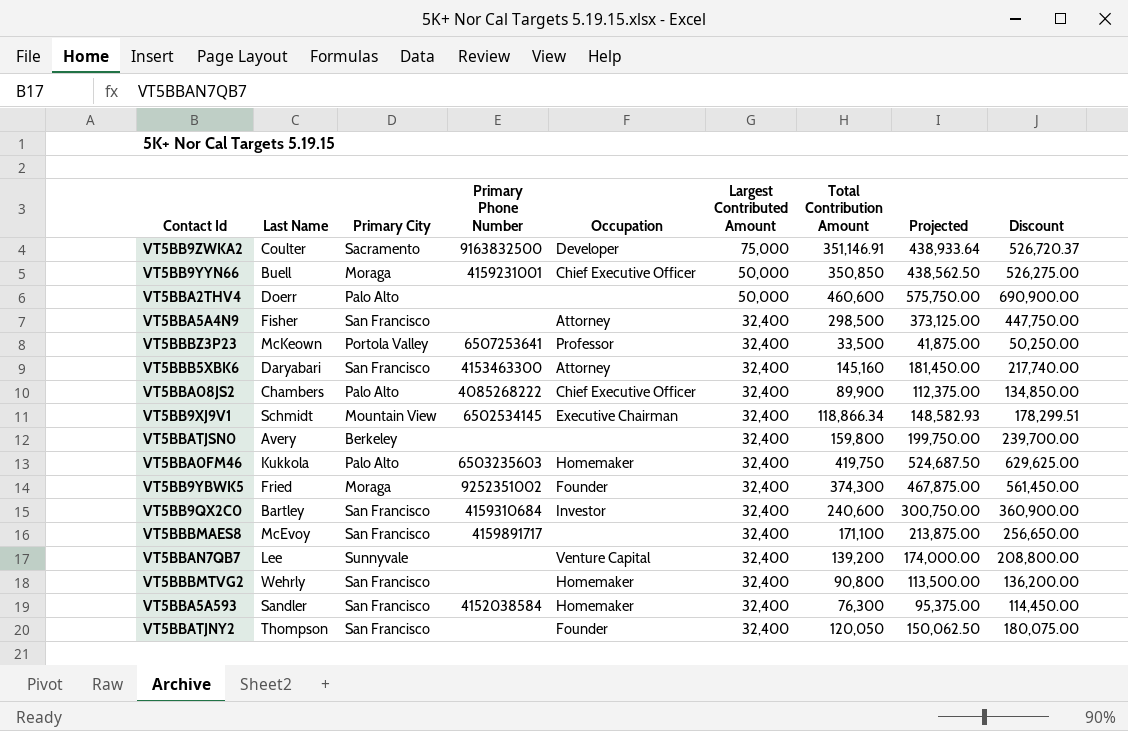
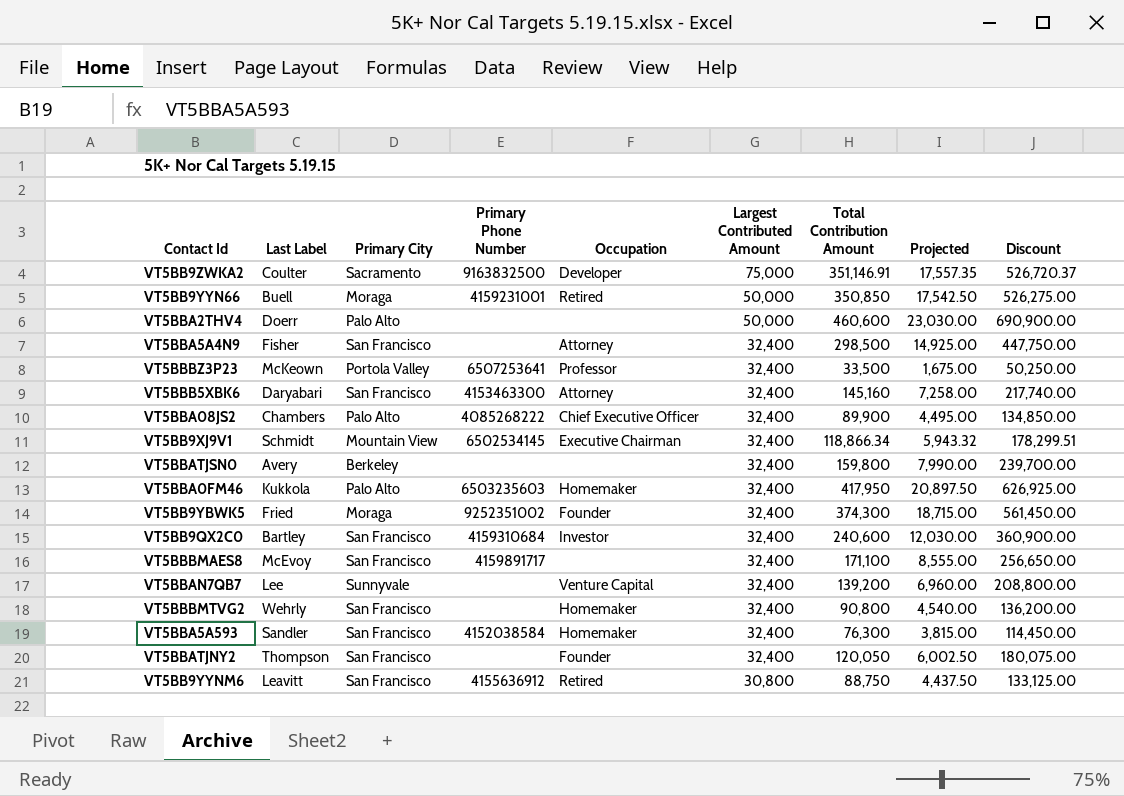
column name: Last Name -> Last Label
column Projected | formula: [Total Contribution Amount] * 1.25 -> [Total Contribution Amount] * 0.05
VT5BB9YYN66 | Occupation: Chief Executive Officer -> Retired
VT5BBA0FM46 | Total Contribution Amount: 419,750 -> 417,950
VT5BBA0FM46 | Discount: 629,625.00 -> 626,925.00
row VT5BB9YYNM6: none -> Leavitt | San Francisco | 4155636912 | Retired | 30,800 | 88,750 | 4,437.50 | 133,125.00

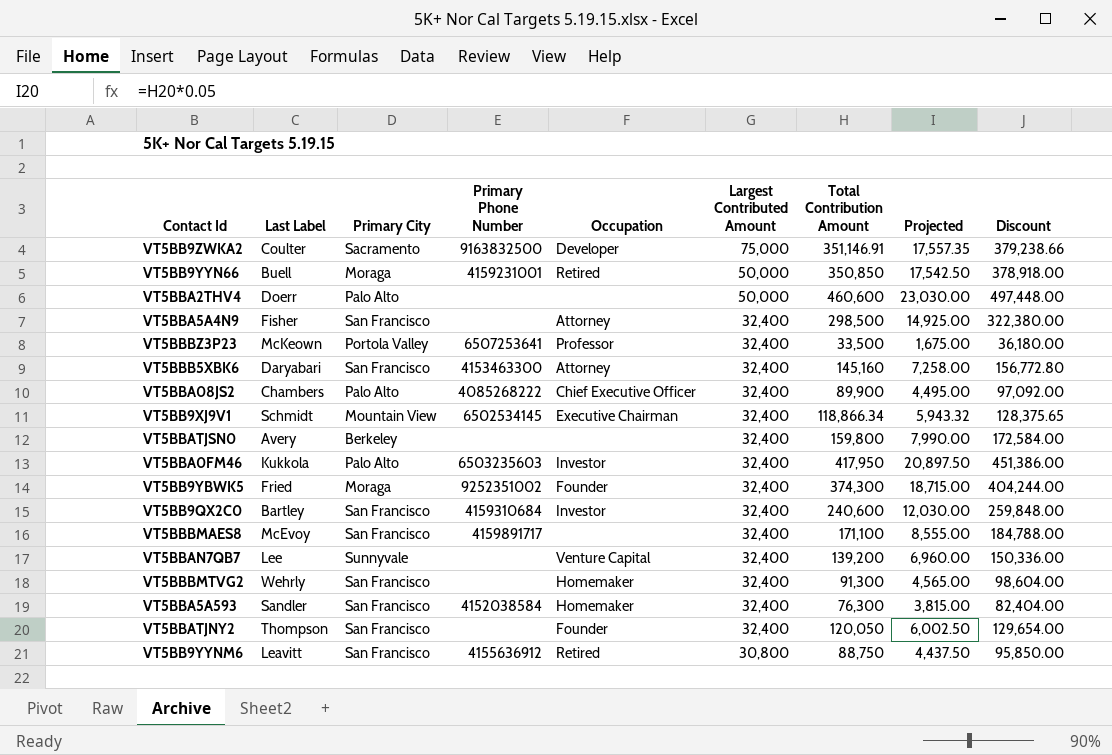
column Discount | formula: [Total Contribution Amount] * 1.5 -> [Total Contribution Amount] * 1.08
VT5BBA0FM46 | Occupation: Homemaker -> Investor
VT5BBBMTVG2 | Total Contribution Amount: 90,800 -> 91,300
VT5BBBMTVG2 | Projected: 4,540.00 -> 4,565.00

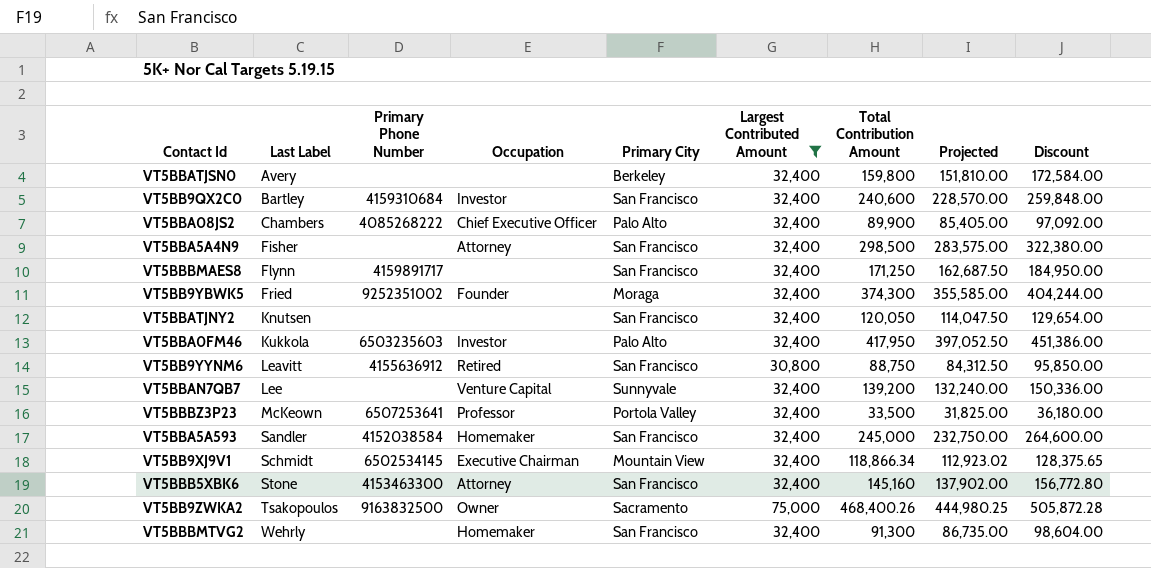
filter: none -> Largest Contributed Amount != 50,000
row order: Largest Contributed Amount descending -> Last Label ascending
column Primary City | position: 3 -> 5
column Projected | formula: [Total Contribution Amount] * 0.05 -> [Total Contribution Amount] * 0.95
VT5BBBMAES8 | Last Label: McEvoy -> Flynn
VT5BBBMAES8 | Total Contribution Amount: 171,100 -> 171,250
VT5BBBMAES8 | Discount: 184,788.00 -> 184,950.00
VT5BBATJNY2 | Last Label: Thompson -> Knutsen
VT5BBATJNY2 | Occupation: Founder -> none
VT5BBA5A593 | Total Contribution Amount: 76,300 -> 245,000
VT5BBA5A593 | Discount: 82,404.00 -> 264,600.00
VT5BBB5XBK6 | Last Label: Daryabari -> Stone
VT5BB9ZWKA2 | Last Label: Coulter -> Tsakopoulos
VT5BB9ZWKA2 | Occupation: Developer -> Owner
VT5BB9ZWKA2 | Total Contribution Amount: 351,146.91 -> 468,400.26
VT5BB9ZWKA2 | Discount: 379,238.66 -> 505,872.28

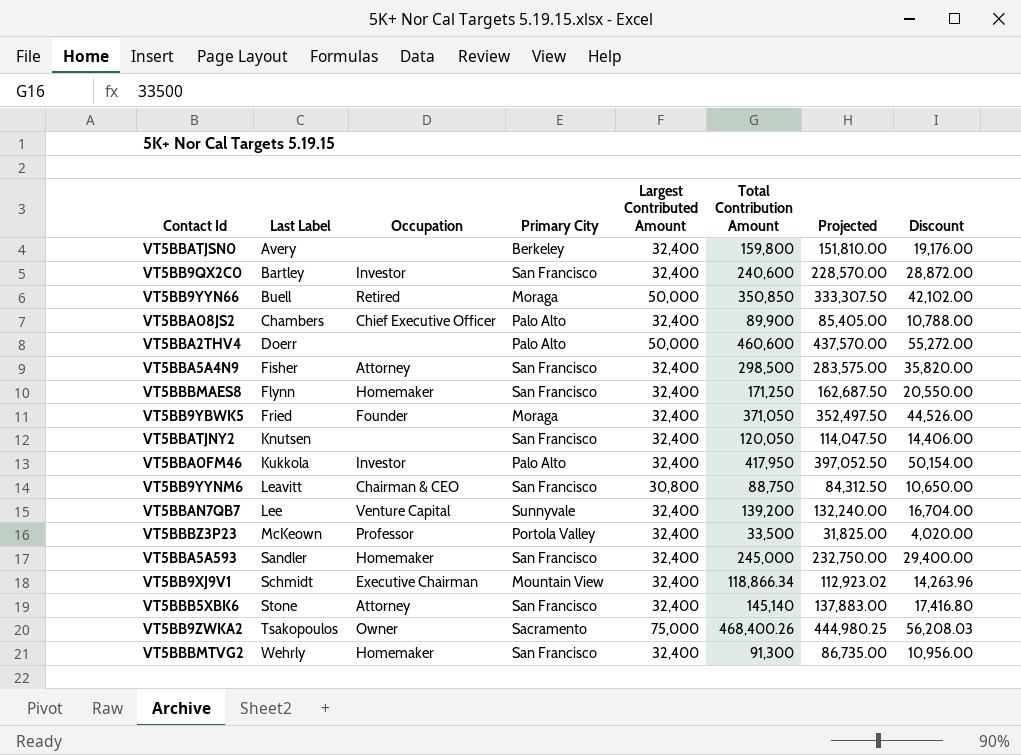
filter: Largest Contributed Amount != 50,000 -> none
column Primary Phone Number | position: 3 -> none
column Discount | formula: [Total Contribution Amount] * 1.08 -> [Total Contribution Amount] * 0.12
VT5BBBMAES8 | Occupation: none -> Homemaker
VT5BB9YBWK5 | Total Contribution Amount: 374,300 -> 371,050
VT5BB9YBWK5 | Projected: 355,585.00 -> 352,497.50
VT5BB9YYNM6 | Occupation: Retired -> Chairman & CEO
VT5BBB5XBK6 | Total Contribution Amount: 145,160 -> 145,140
VT5BBB5XBK6 | Projected: 137,902.00 -> 137,883.00

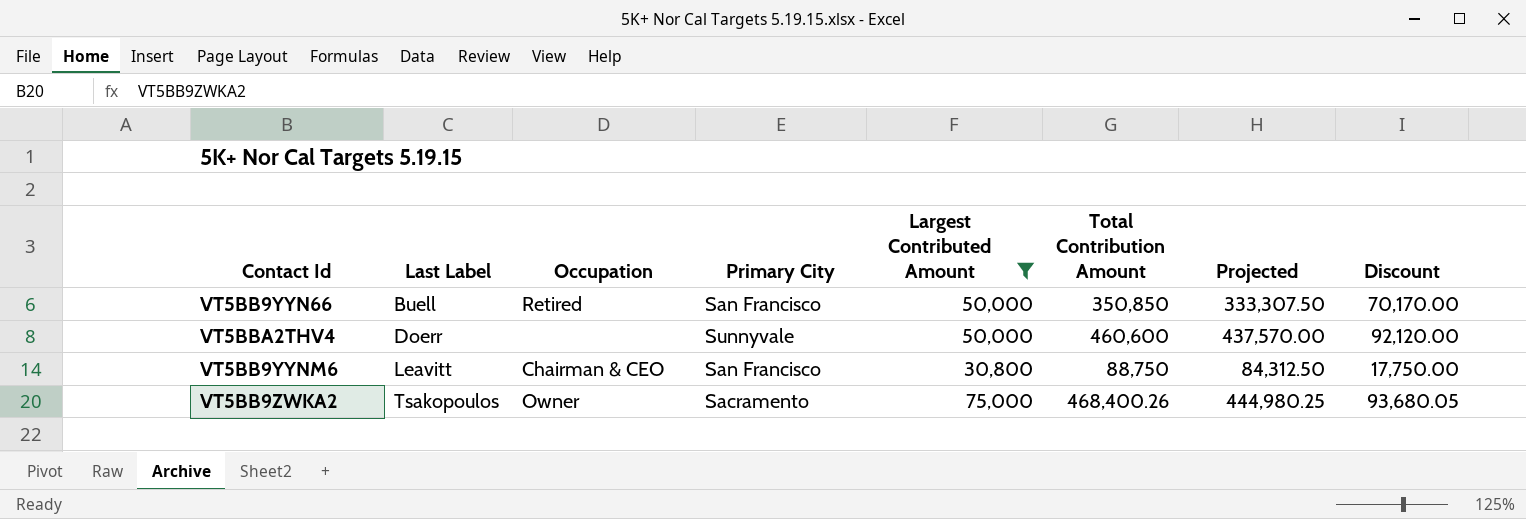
filter: none -> Largest Contributed Amount != 32,400
column Discount | formula: [Total Contribution Amount] * 0.12 -> [Total Contribution Amount] * 0.2
VT5BB9YYN66 | Primary City: Moraga -> San Francisco
VT5BBA2THV4 | Primary City: Palo Alto -> Sunnyvale

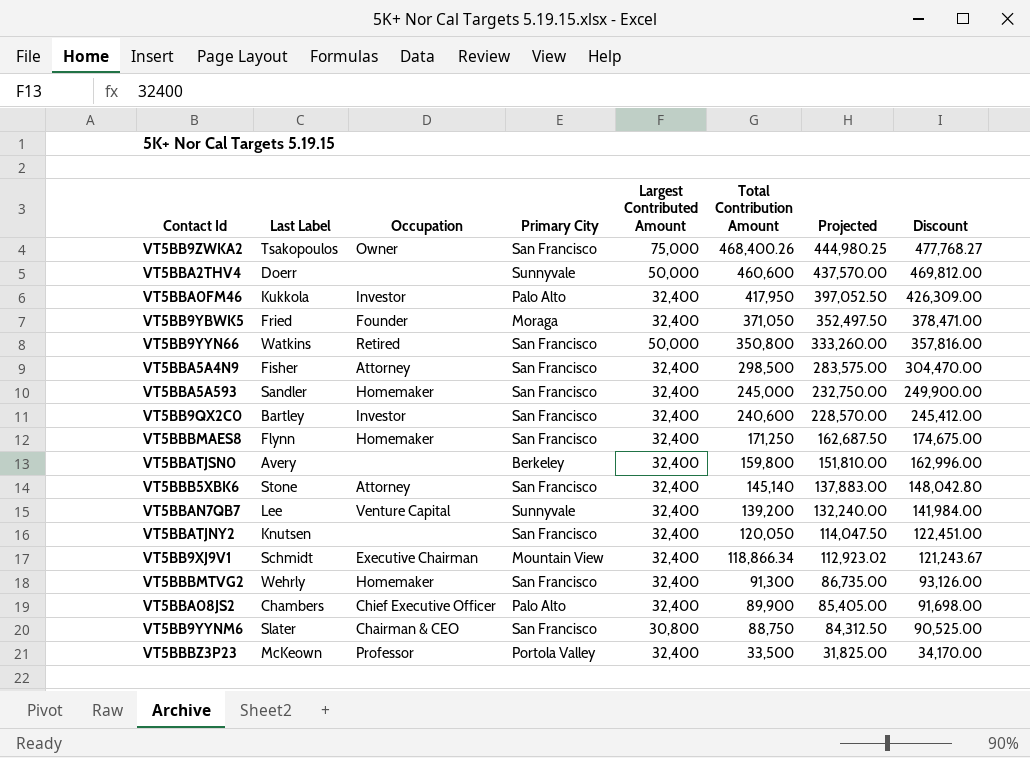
filter: Largest Contributed Amount != 32,400 -> none
row order: Last Label ascending -> Total Contribution Amount descending
column Discount | formula: [Total Contribution Amount] * 0.2 -> [Total Contribution Amount] * 1.02
VT5BB9ZWKA2 | Primary City: Sacramento -> San Francisco
VT5BB9YYN66 | Last Label: Buell -> Watkins
VT5BB9YYN66 | Total Contribution Amount: 350,850 -> 350,800
VT5BB9YYN66 | Projected: 333,307.50 -> 333,260.00
VT5BB9YYNM6 | Last Label: Leavitt -> Slater

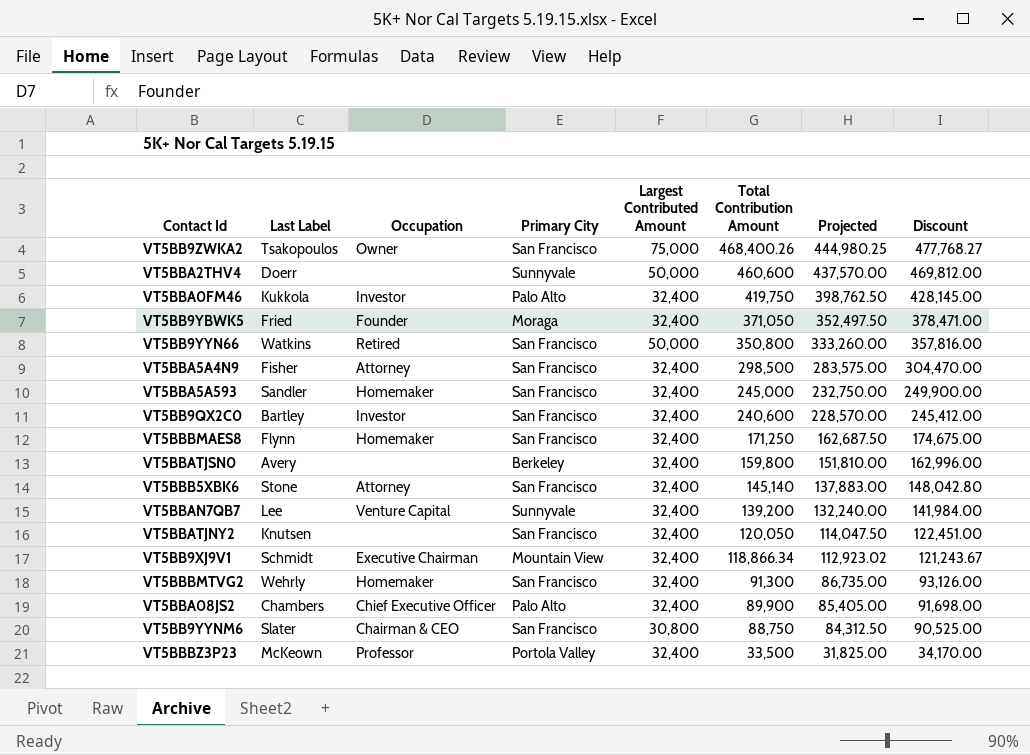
VT5BBA0FM46 | Total Contribution Amount: 417,950 -> 419,750
VT5BBA0FM46 | Projected: 397,052.50 -> 398,762.50
VT5BBA0FM46 | Discount: 426,309.00 -> 428,145.00

